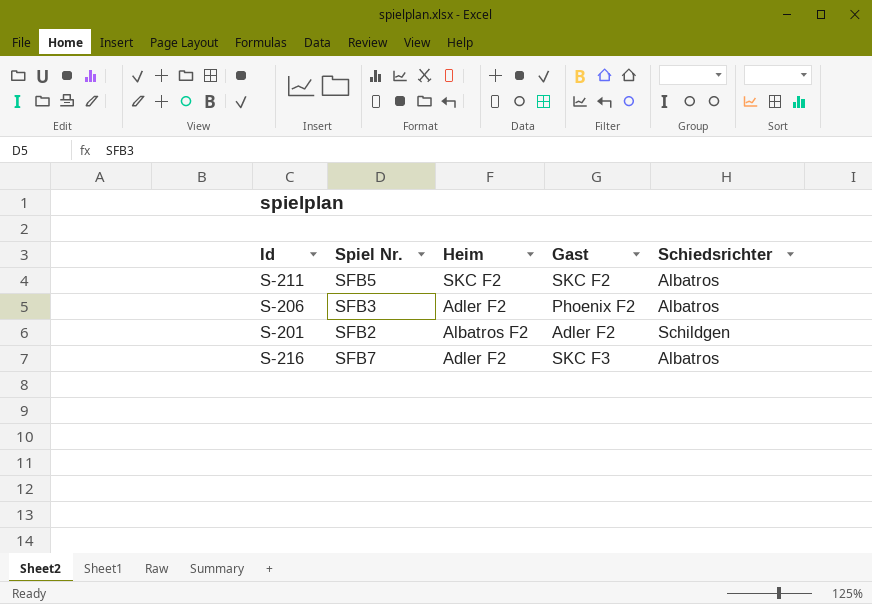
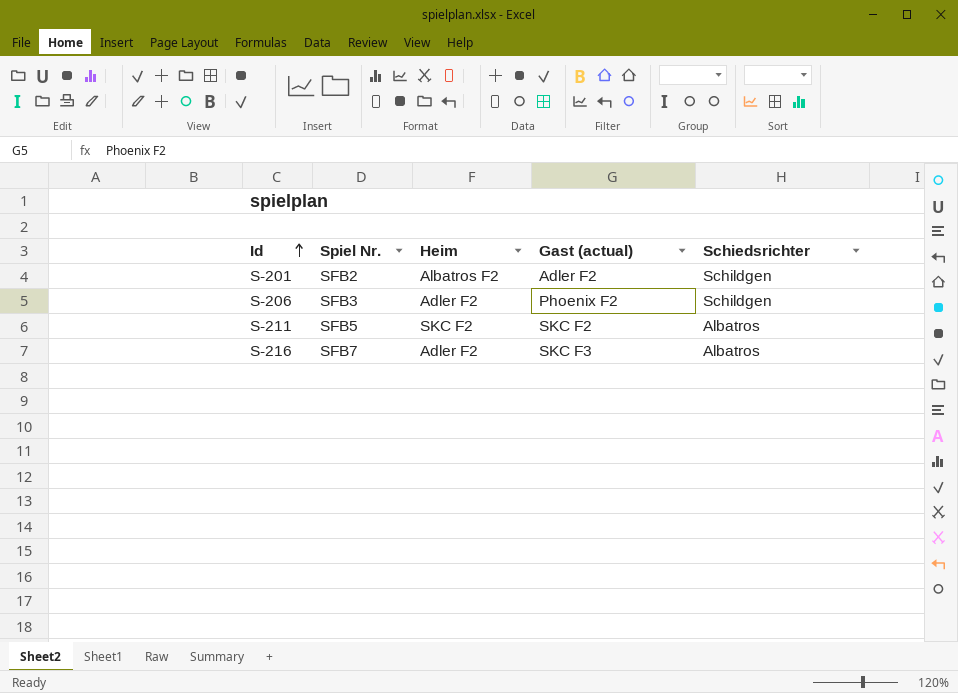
row order: none -> Id ascending
column name: Gast -> Gast (actual)
S-206 | Schiedsrichter: Albatros -> Schildgen

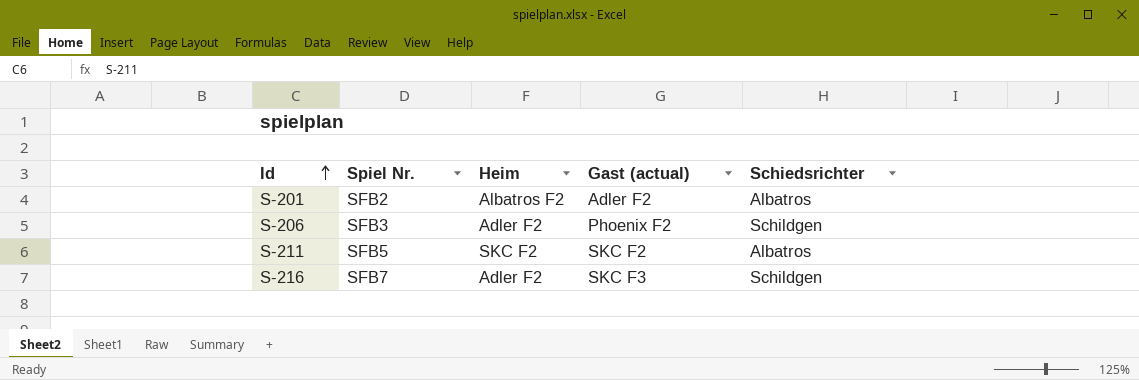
S-201 | Schiedsrichter: Schildgen -> Albatros
S-216 | Schiedsrichter: Albatros -> Schildgen

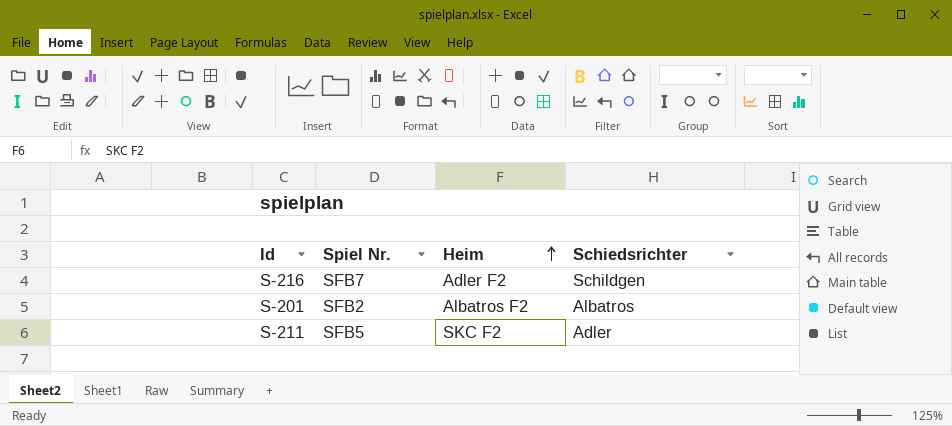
row order: Id ascending -> Heim ascending
column Gast (actual) | position: 4 -> none
row S-206: SFB3 | Adler F2 | Phoenix F2 | Schildgen -> none
S-211 | Schiedsrichter: Albatros -> Adler

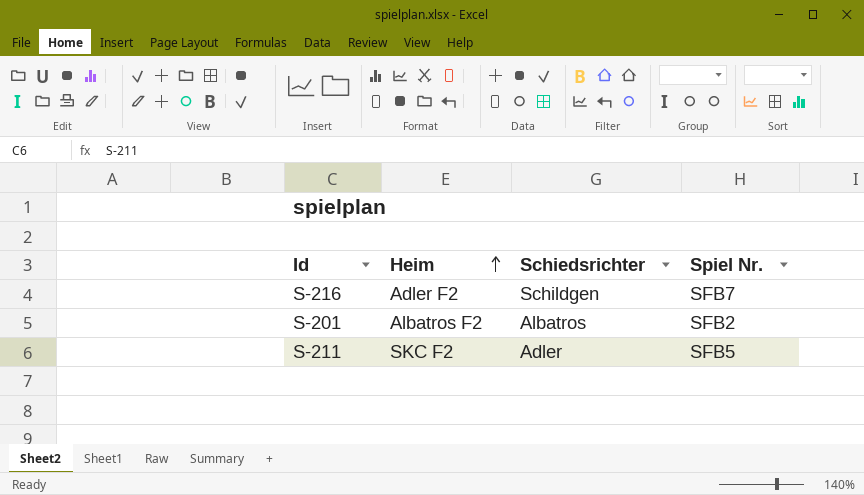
column Spiel Nr. | position: 2 -> 4

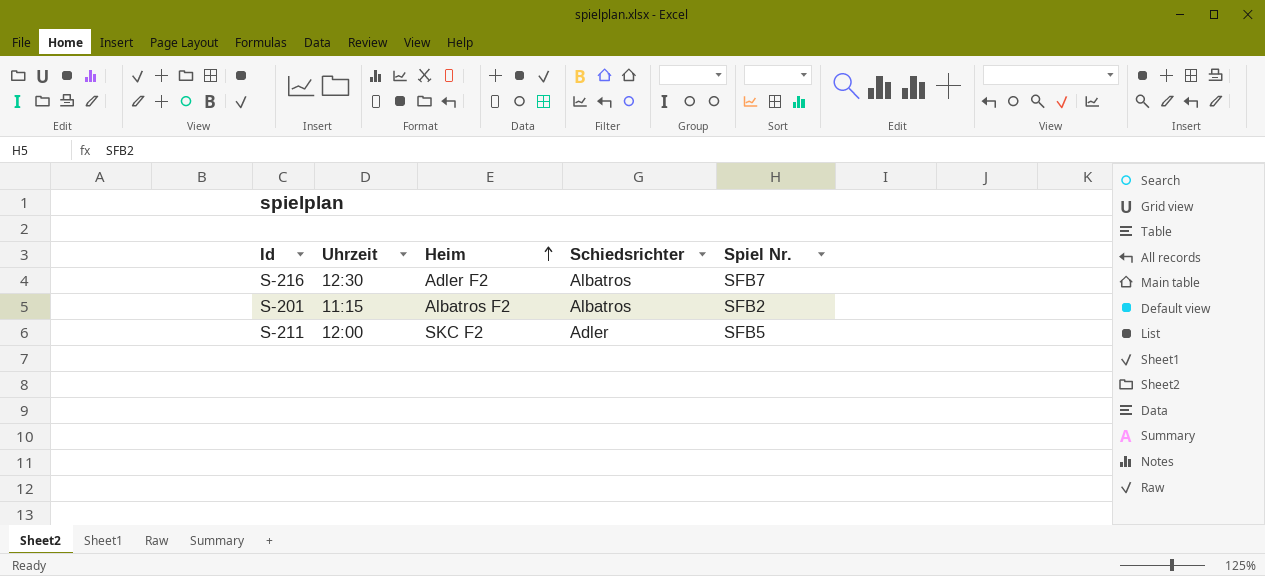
column Uhrzeit | position: none -> 2
S-216 | Schiedsrichter: Schildgen -> Albatros

